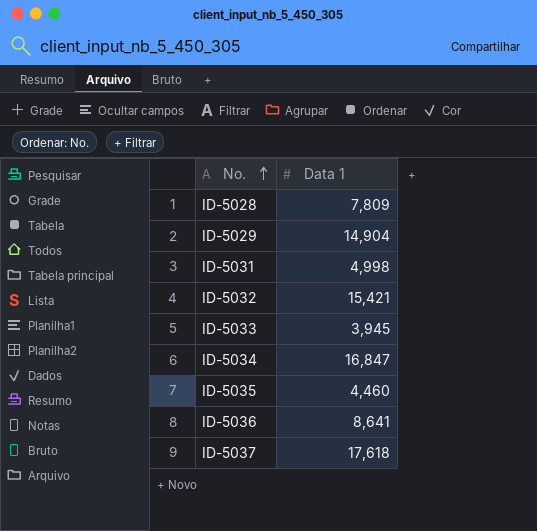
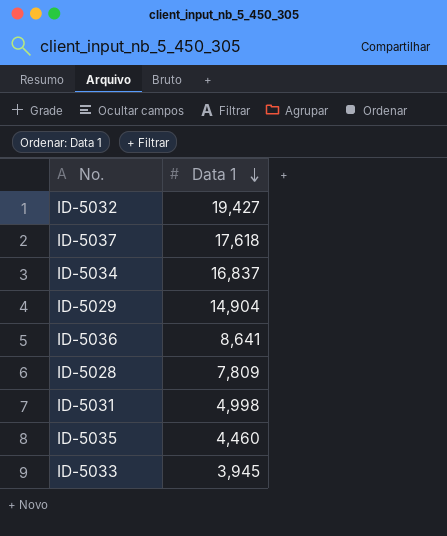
row order: No. ascending -> Data 1 descending
ID-5032 | Data 1: 15,421 -> 19,427
ID-5034 | Data 1: 16,847 -> 16,837

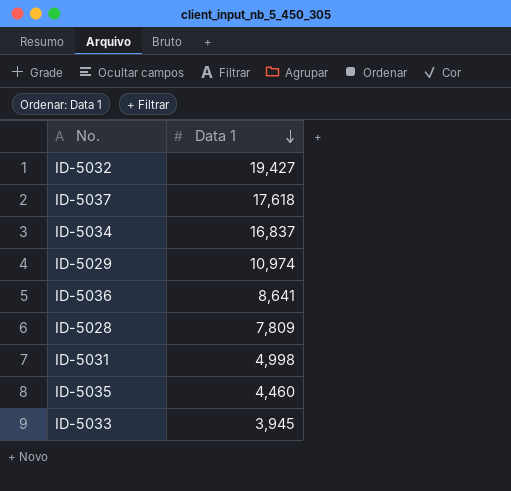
ID-5029 | Data 1: 14,904 -> 10,974

